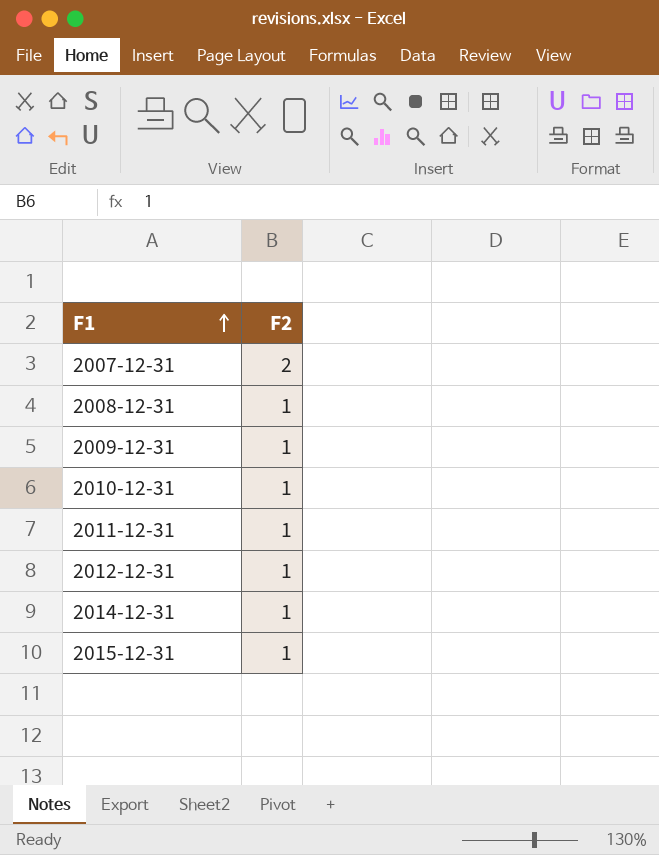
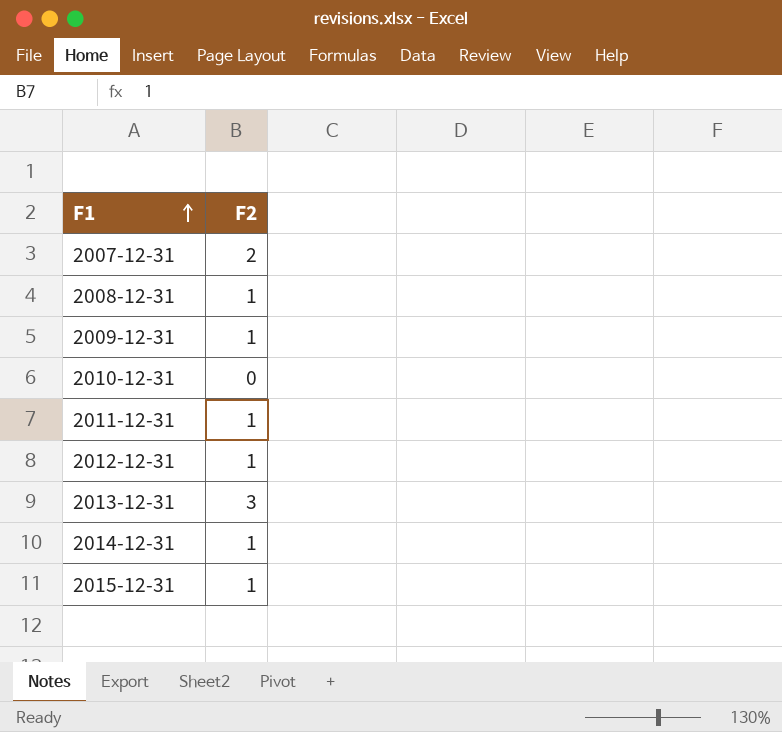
2010-12-31 | F2: 1 -> 0
row 2013-12-31: none -> 3

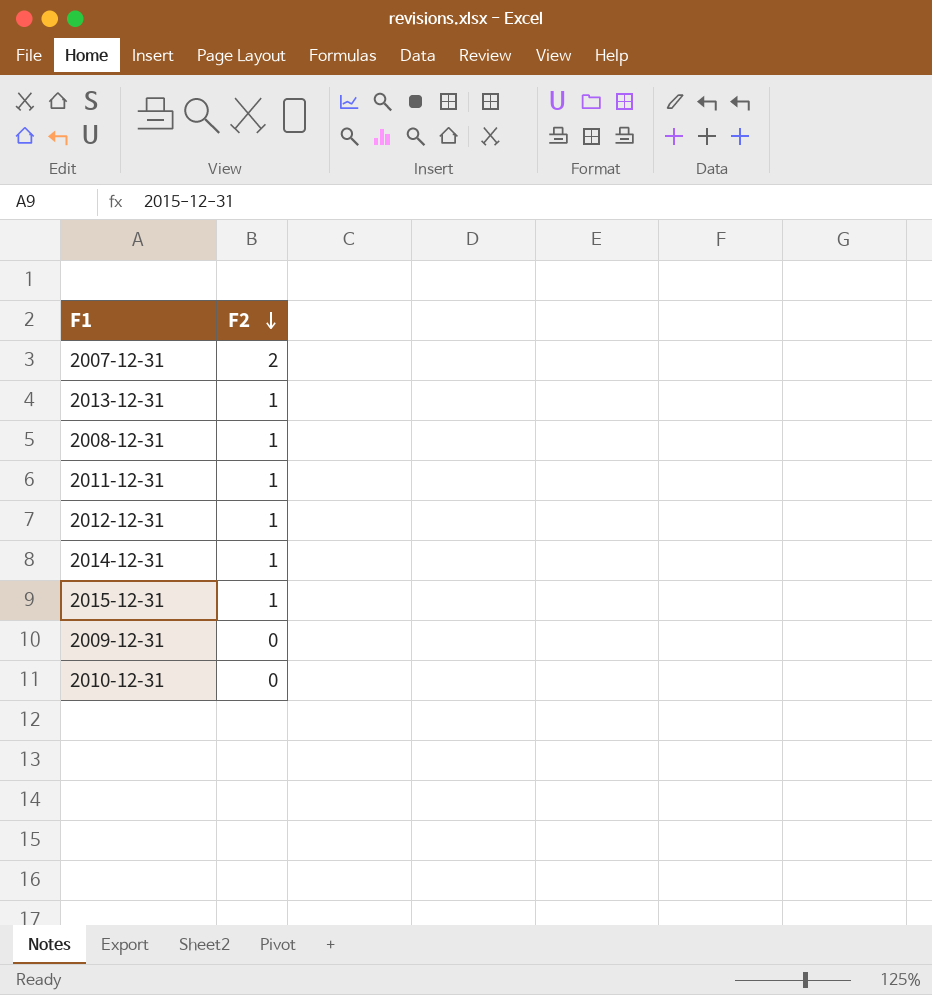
row order: F1 ascending -> F2 descending
2013-12-31 | F2: 3 -> 1
2009-12-31 | F2: 1 -> 0

